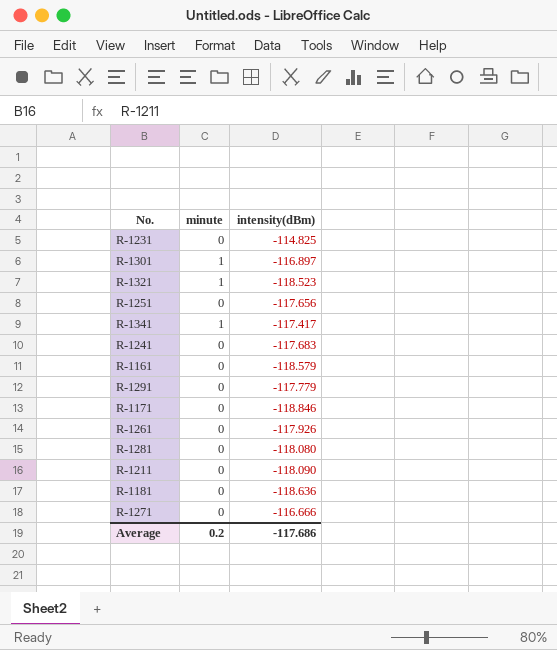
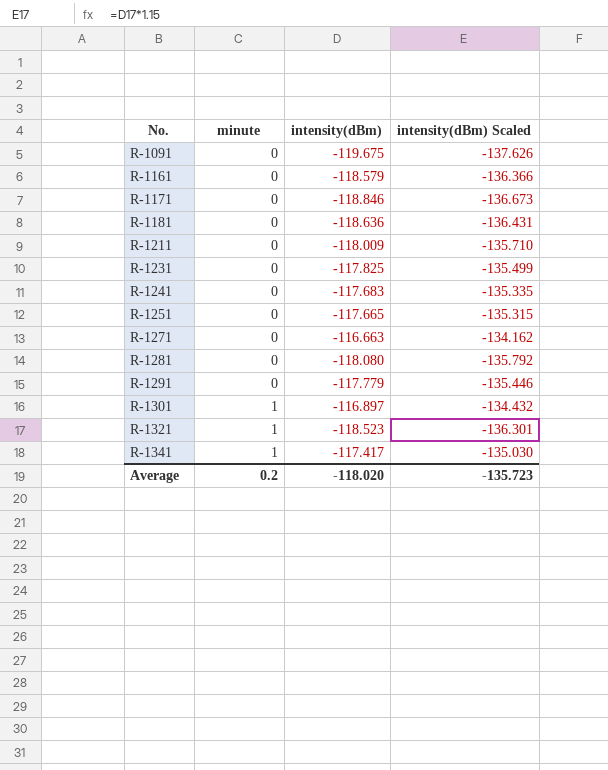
row order: none -> No. ascending
column intensity(dBm) Scaled | formula: none -> [intensity(dBm)] * 1.15
row R-1261: 0 | -117.926 -> none
row R-1091: none -> 0 | -119.675 | -137.626
R-1211 | intensity(dBm): -118.090 -> -118.009
R-1231 | intensity(dBm): -114.825 -> -117.825
R-1251 | intensity(dBm): -117.656 -> -117.665
R-1271 | intensity(dBm): -116.666 -> -116.663
Average | intensity(dBm): -117.686 -> -118.020

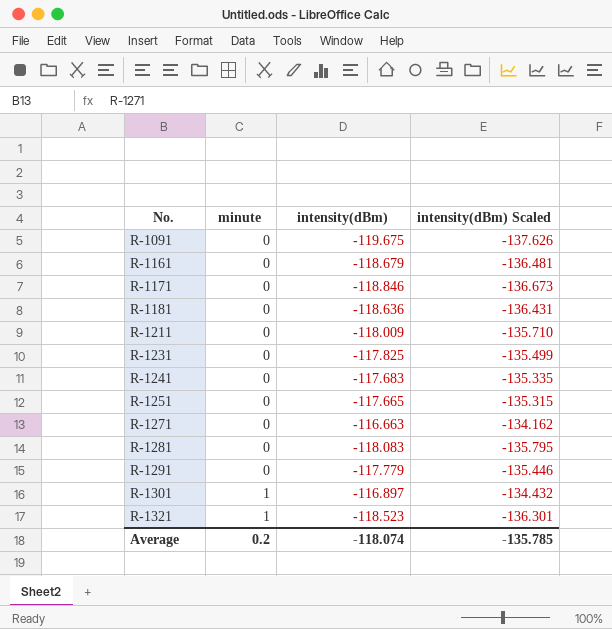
row R-1341: 1 | -117.417 | -135.030 -> none
R-1161 | intensity(dBm): -118.579 -> -118.679
R-1161 | intensity(dBm) Scaled: -136.366 -> -136.481
R-1281 | intensity(dBm): -118.080 -> -118.083
R-1281 | intensity(dBm) Scaled: -135.792 -> -135.795
Average | intensity(dBm): -118.020 -> -118.074
Average | intensity(dBm) Scaled: -135.723 -> -135.785

